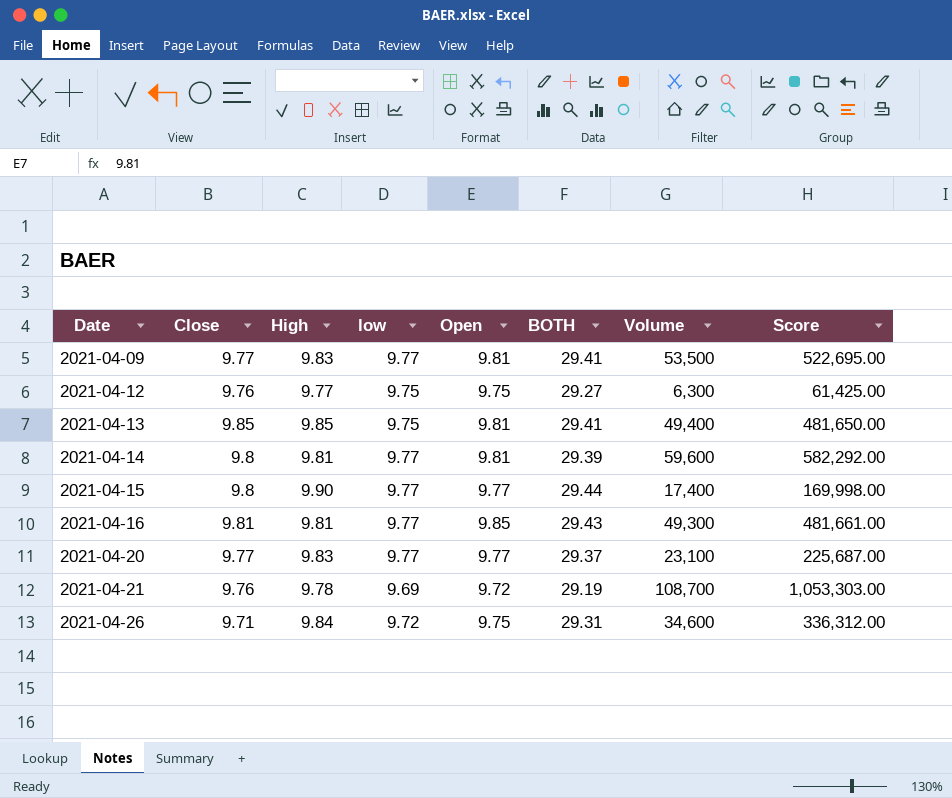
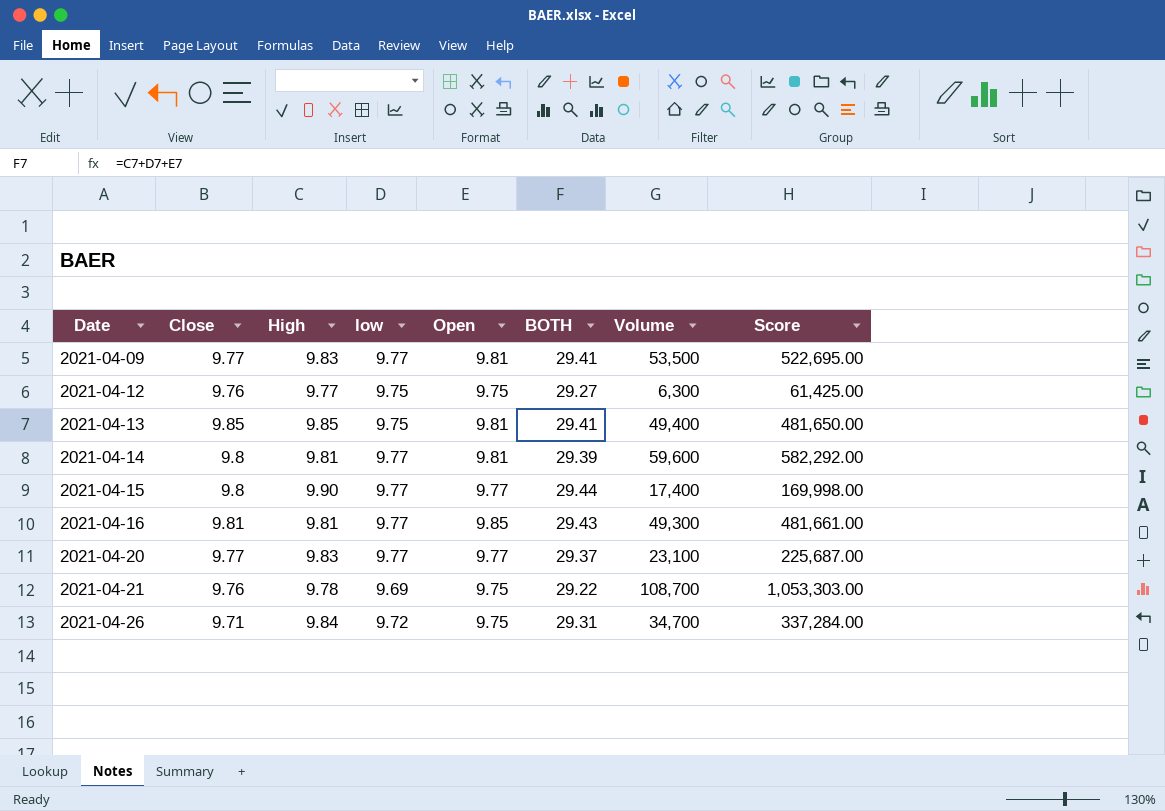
2021-04-21 | Open: 9.72 -> 9.75
2021-04-21 | BOTH: 29.19 -> 29.22
2021-04-26 | Volume: 34,600 -> 34,700
2021-04-26 | Score: 336,312.00 -> 337,284.00

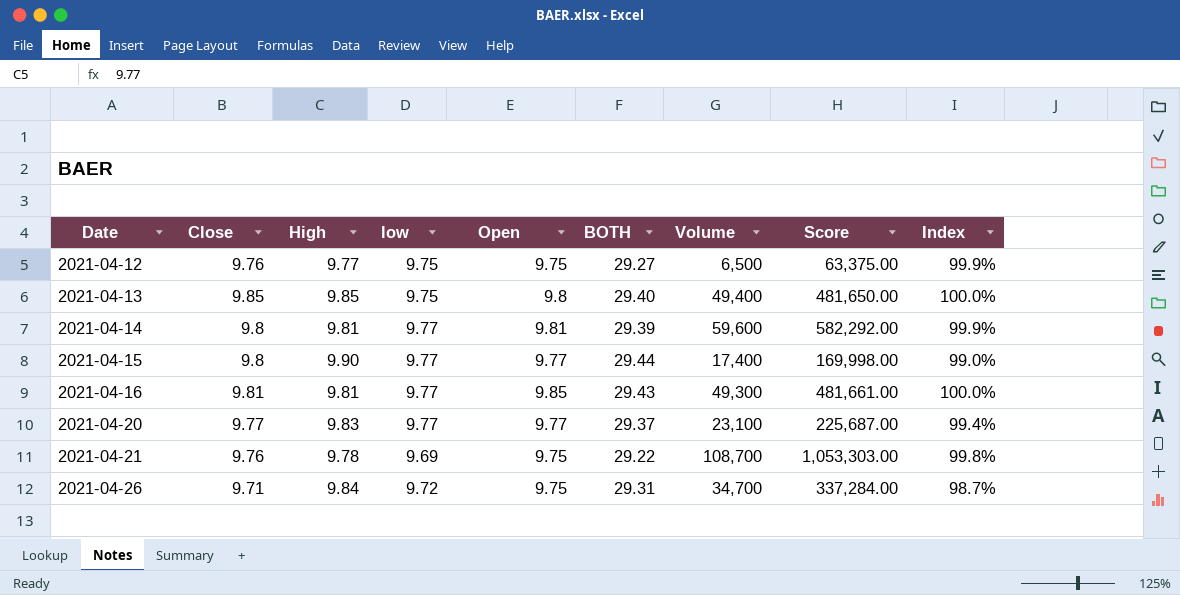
column Index | formula: none -> [Close] / [High]
row 2021-04-09: 9.77 | 9.83 | 9.77 | 9.81 | 29.41 | 53,500 | 522,695.00 -> none
2021-04-12 | Volume: 6,300 -> 6,500
2021-04-12 | Score: 61,425.00 -> 63,375.00
2021-04-13 | Open: 9.81 -> 9.8
2021-04-13 | BOTH: 29.41 -> 29.40

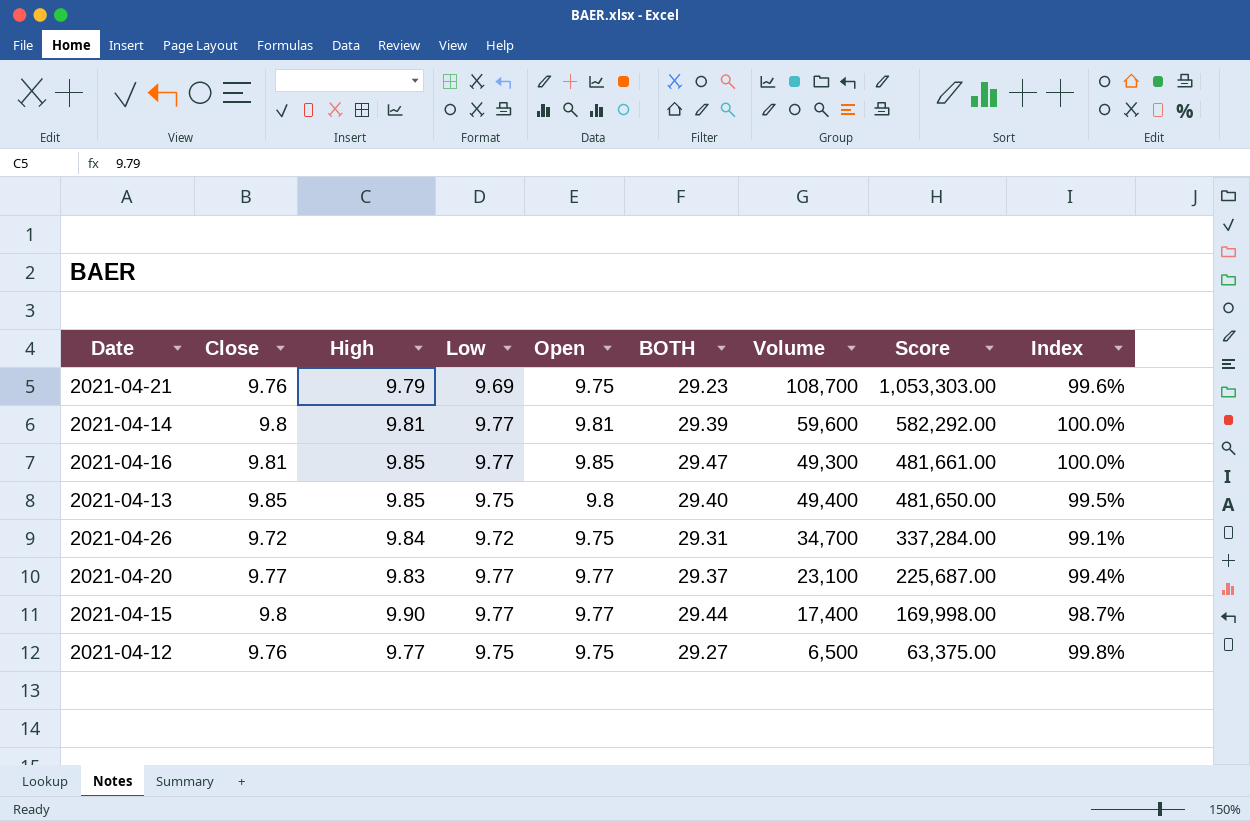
row order: Date ascending -> Score descending
column name: low -> Low
column Index | formula: [Close] / [High] -> [Open] / [High]
2021-04-21 | High: 9.78 -> 9.79
2021-04-21 | BOTH: 29.22 -> 29.23
2021-04-16 | High: 9.81 -> 9.85
2021-04-16 | BOTH: 29.43 -> 29.47
2021-04-26 | Close: 9.71 -> 9.72

